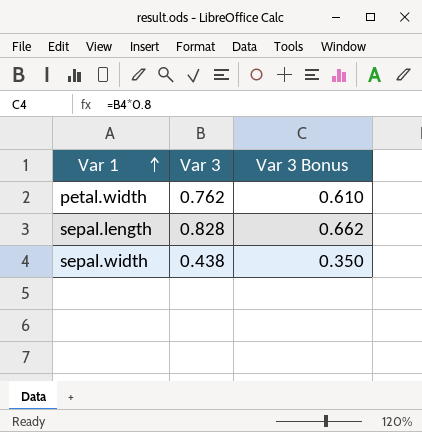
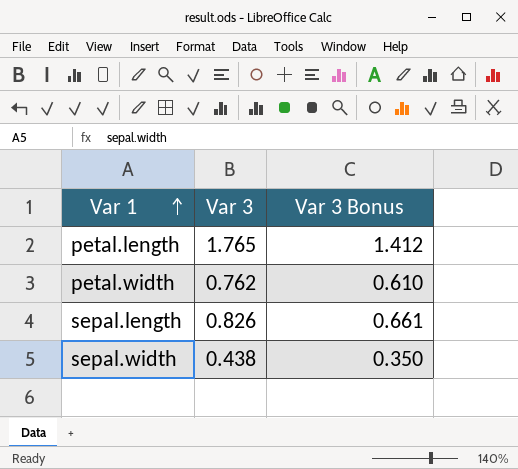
row petal.length: none -> 1.765 | 1.412
sepal.length | Var 3: 0.828 -> 0.826
sepal.length | Var 3 Bonus: 0.662 -> 0.661

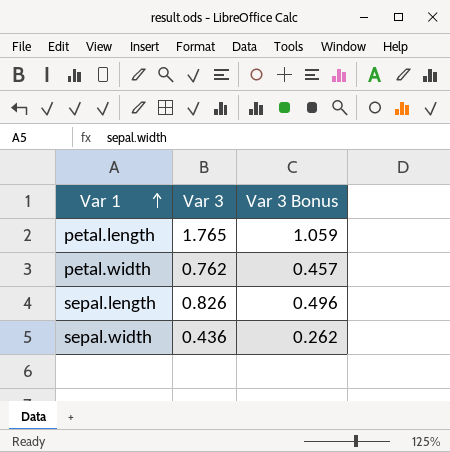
column Var 3 Bonus | formula: [Var 3] * 0.8 -> [Var 3] * 0.6
sepal.width | Var 3: 0.438 -> 0.436

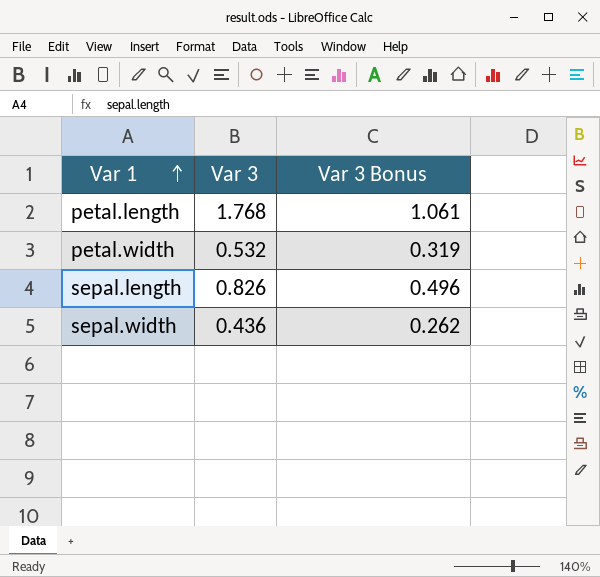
petal.length | Var 3: 1.765 -> 1.768
petal.length | Var 3 Bonus: 1.059 -> 1.061
petal.width | Var 3: 0.762 -> 0.532
petal.width | Var 3 Bonus: 0.457 -> 0.319

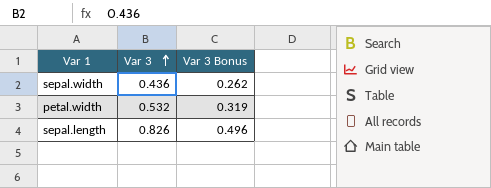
row order: Var 1 ascending -> Var 3 ascending
row petal.length: 1.768 | 1.061 -> none

